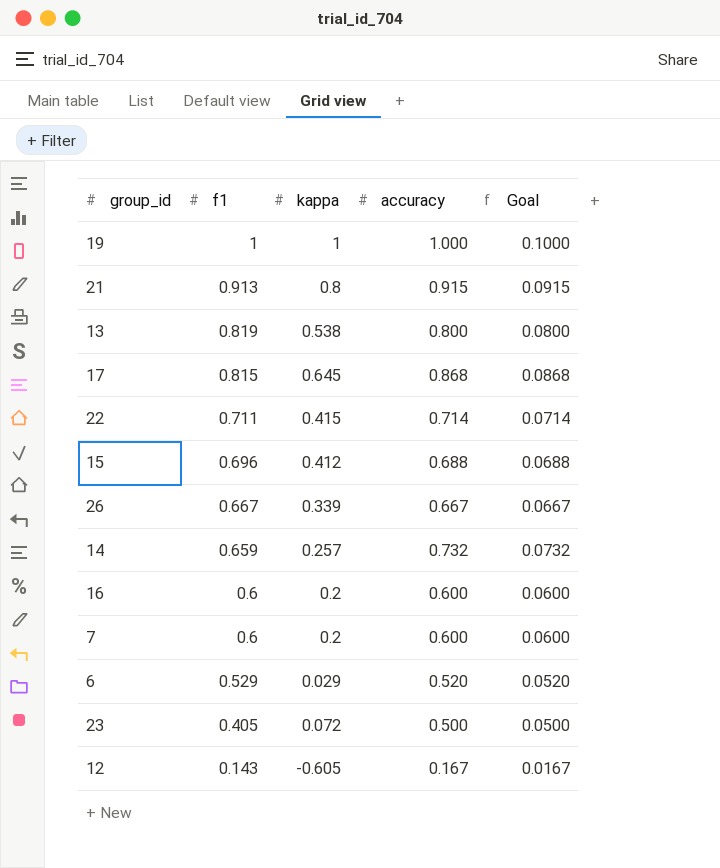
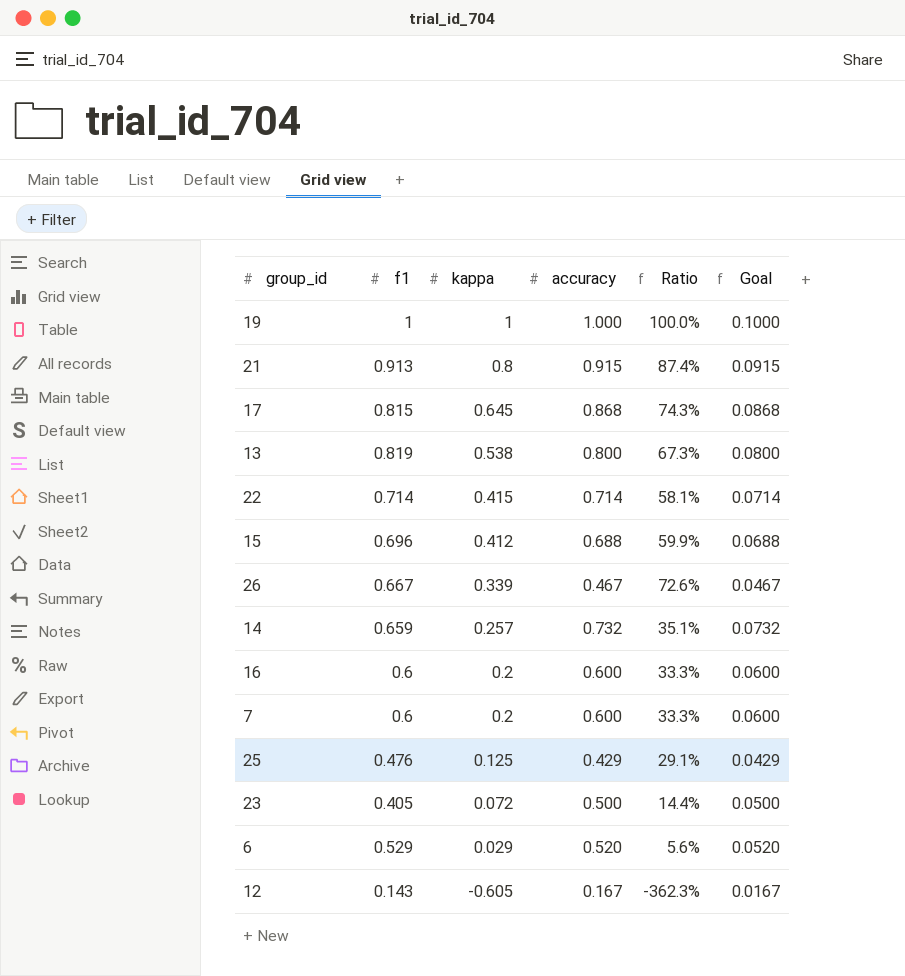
row order: f1 descending -> kappa descending
column Ratio | formula: none -> [kappa] / [accuracy]
22 | f1: 0.711 -> 0.714
26 | accuracy: 0.667 -> 0.467
26 | Goal: 0.0667 -> 0.0467
row 25: none -> 0.476 | 0.125 | 0.429 | 29.1% | 0.0429

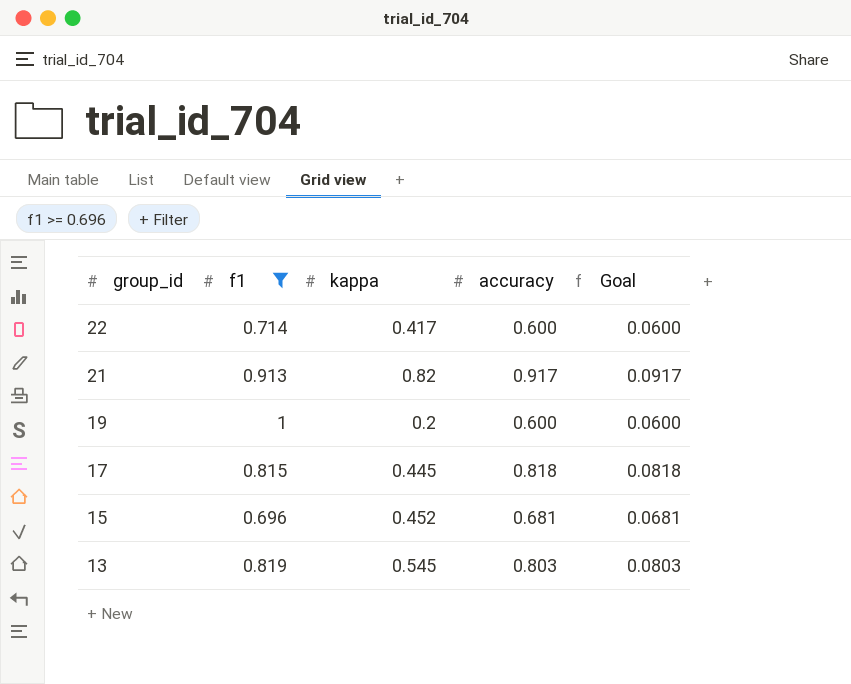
filter: none -> f1 >= 0.696
row order: kappa descending -> group_id descending
column Ratio | formula: [kappa] / [accuracy] -> none
22 | kappa: 0.415 -> 0.417
22 | accuracy: 0.714 -> 0.600
22 | Goal: 0.0714 -> 0.0600
21 | kappa: 0.8 -> 0.82
21 | accuracy: 0.915 -> 0.917
21 | Goal: 0.0915 -> 0.0917
19 | kappa: 1 -> 0.2
19 | accuracy: 1.000 -> 0.600
19 | Goal: 0.1000 -> 0.0600
17 | kappa: 0.645 -> 0.445
17 | accuracy: 0.868 -> 0.818
17 | Goal: 0.0868 -> 0.0818
15 | kappa: 0.412 -> 0.452
15 | accuracy: 0.688 -> 0.681
15 | Goal: 0.0688 -> 0.0681
13 | kappa: 0.538 -> 0.545
13 | accuracy: 0.800 -> 0.803
13 | Goal: 0.0800 -> 0.0803

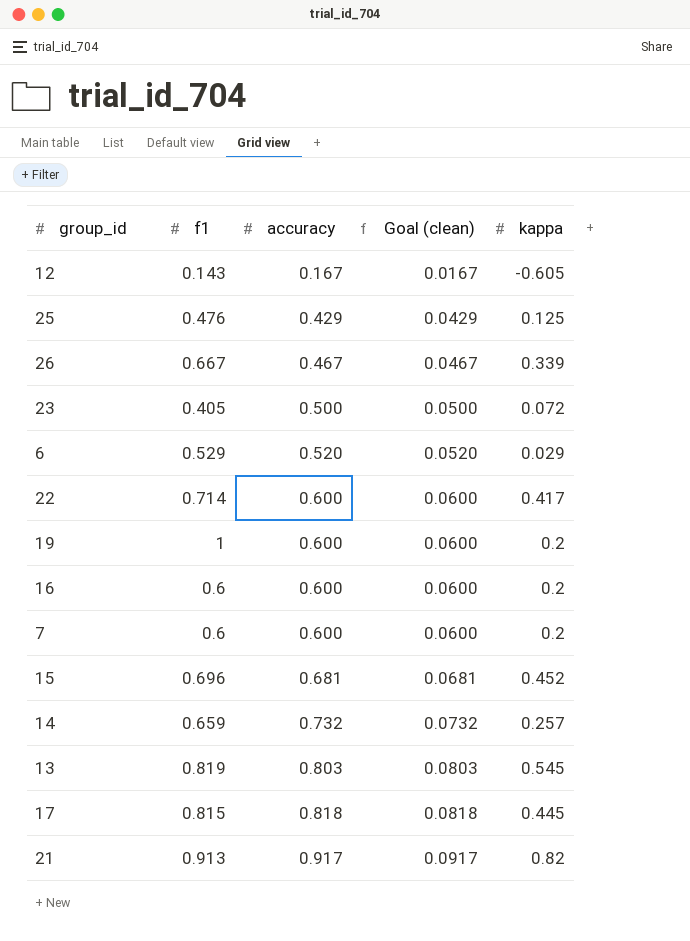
filter: f1 >= 0.696 -> none
row order: group_id descending -> accuracy ascending
column name: Goal -> Goal (clean)
column kappa | position: 3 -> 5

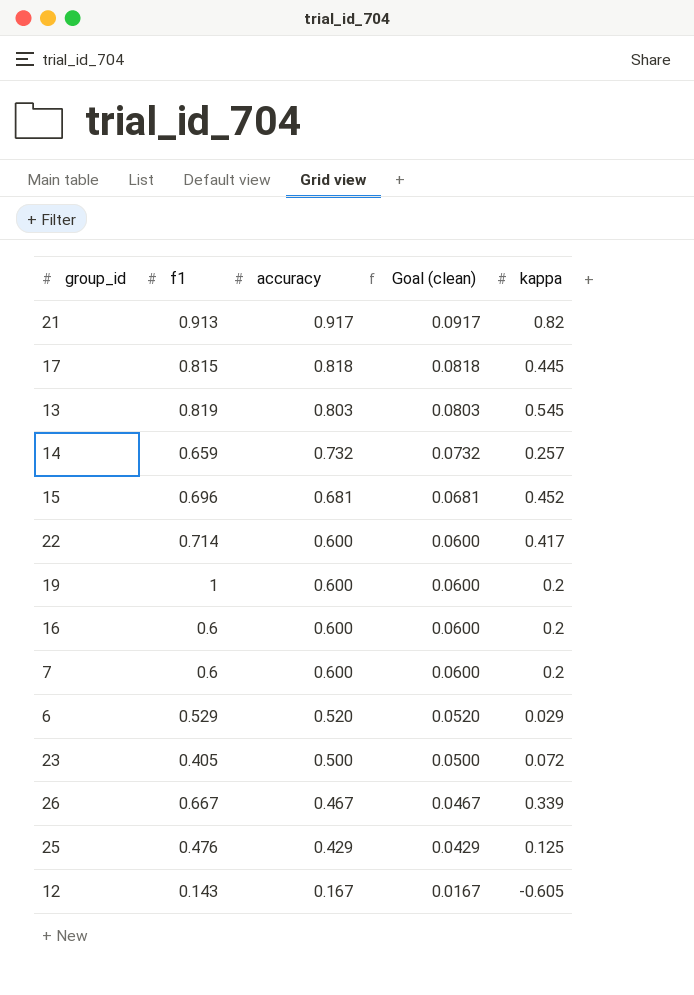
row order: accuracy ascending -> accuracy descending

